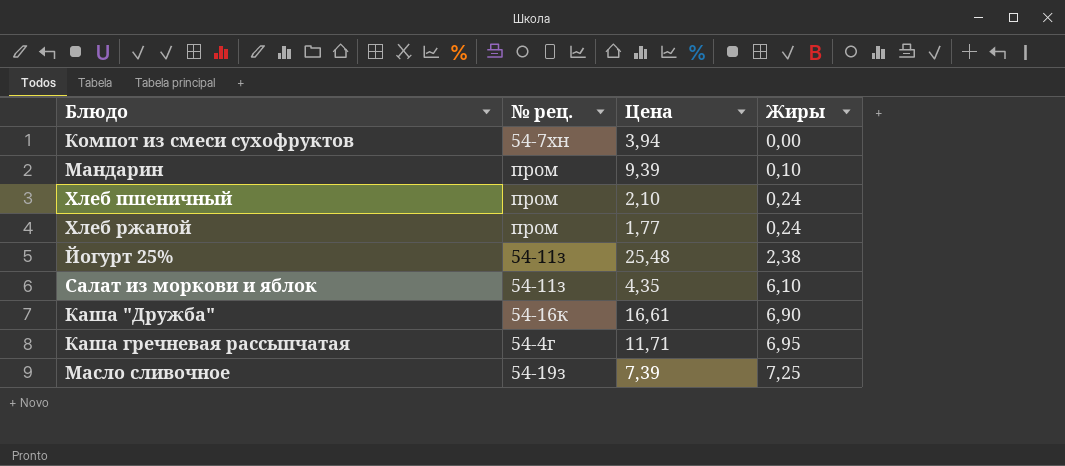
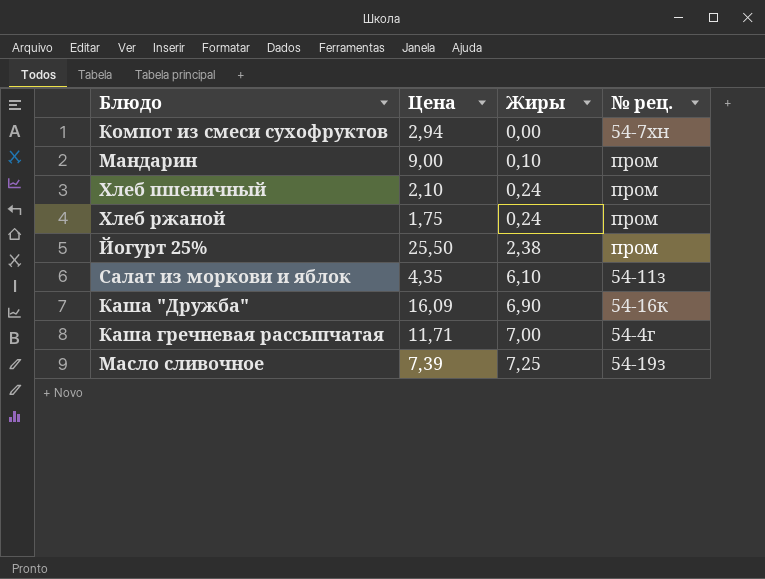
column № рец. | position: 2 -> 4
Компот из смеси сухофруктов | Цена: 3,94 -> 2,94
Мандарин | Цена: 9,39 -> 9,00
Хлеб ржаной | Цена: 1,77 -> 1,75
Йогурт 25% | Цена: 25,48 -> 25,50
Йогурт 25% | № рец.: 54-11з -> пром
Каша "Дружба" | Цена: 16,61 -> 16,09
Каша гречневая рассыпчатая | Жиры: 6,95 -> 7,00

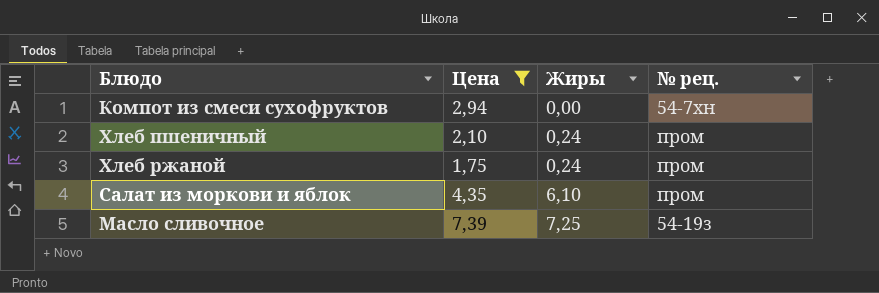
filter: none -> Цена <= 7,39
Салат из моркови и яблок | № рец.: 54-11з -> пром

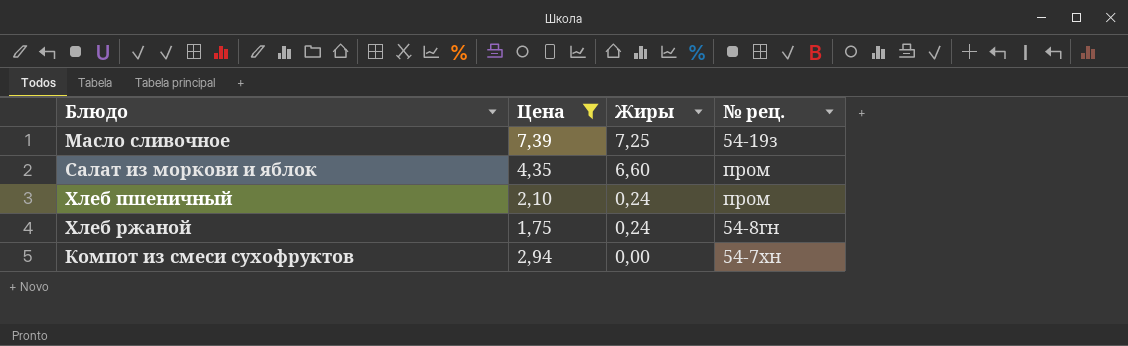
row order: Жиры ascending -> Жиры descending
Салат из моркови и яблок | Жиры: 6,10 -> 6,60
Хлеб ржаной | № рец.: пром -> 54-8гн

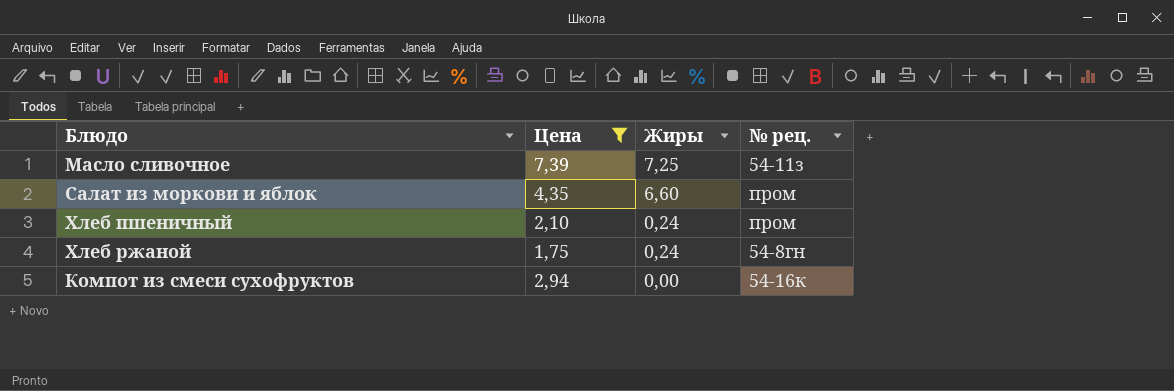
Масло сливочное | № рец.: 54-19з -> 54-11з
Компот из смеси сухофруктов | № рец.: 54-7хн -> 54-16к

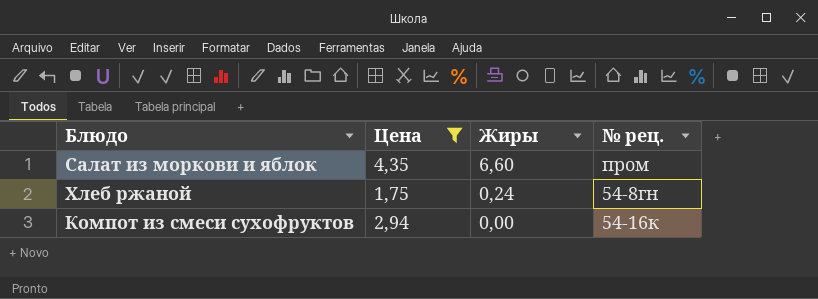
row Масло сливочное: 7,39 | 7,25 | 54-11з -> none
row Хлеб пшеничный: 2,10 | 0,24 | пром -> none

